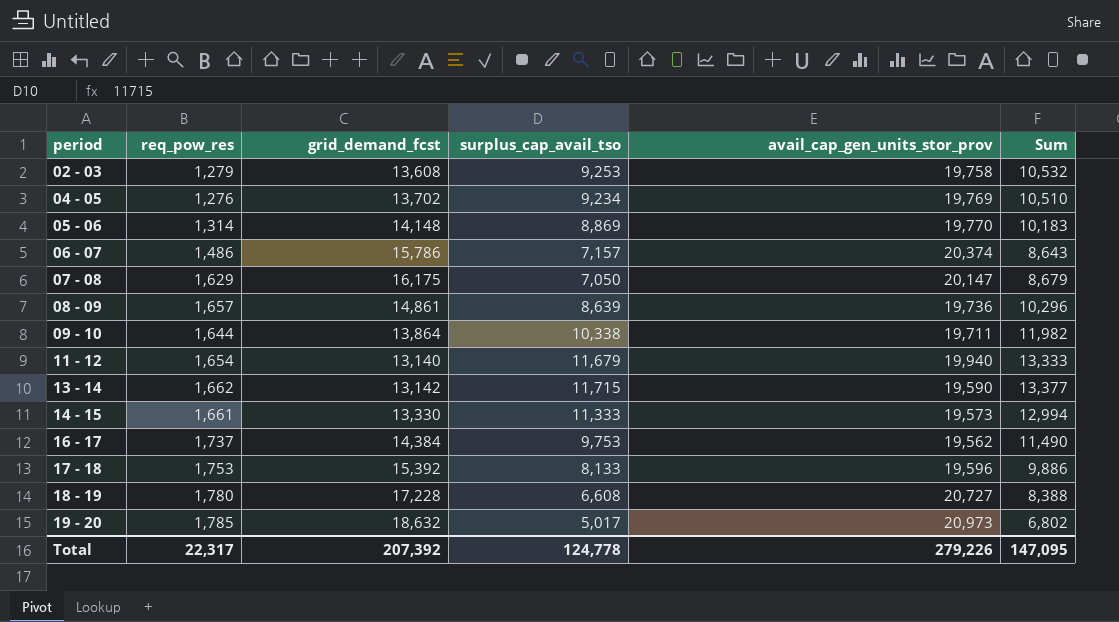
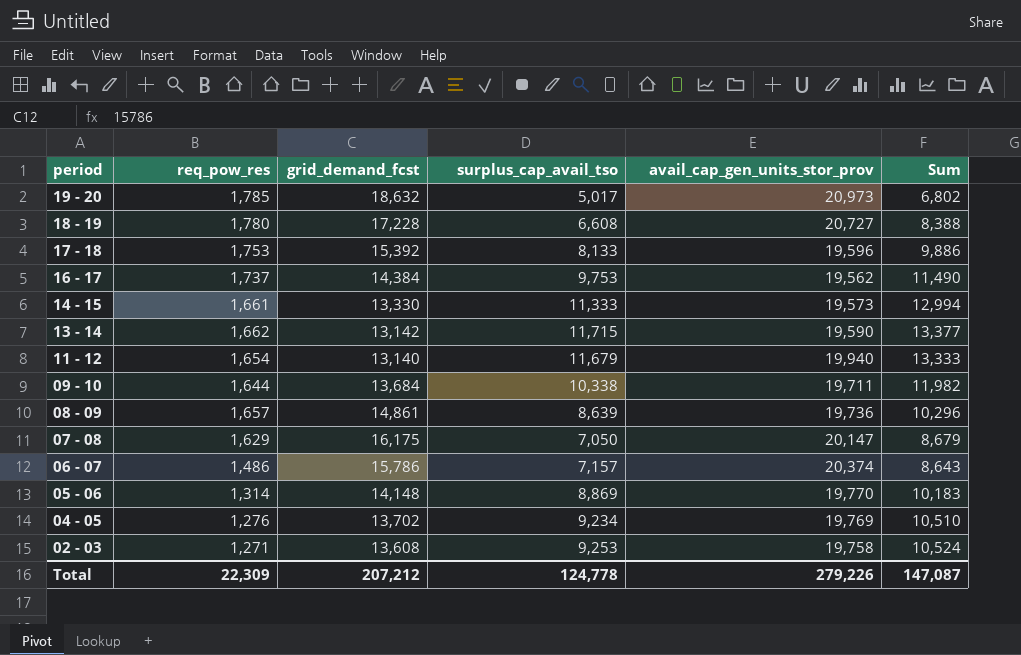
row order: period ascending -> period descending
09 - 10 | grid_demand_fcst: 13,864 -> 13,684
02 - 03 | req_pow_res: 1,279 -> 1,271
02 - 03 | Sum: 10,532 -> 10,524
Total | req_pow_res: 22,317 -> 22,309
Total | grid_demand_fcst: 207,392 -> 207,212
Total | Sum: 147,095 -> 147,087

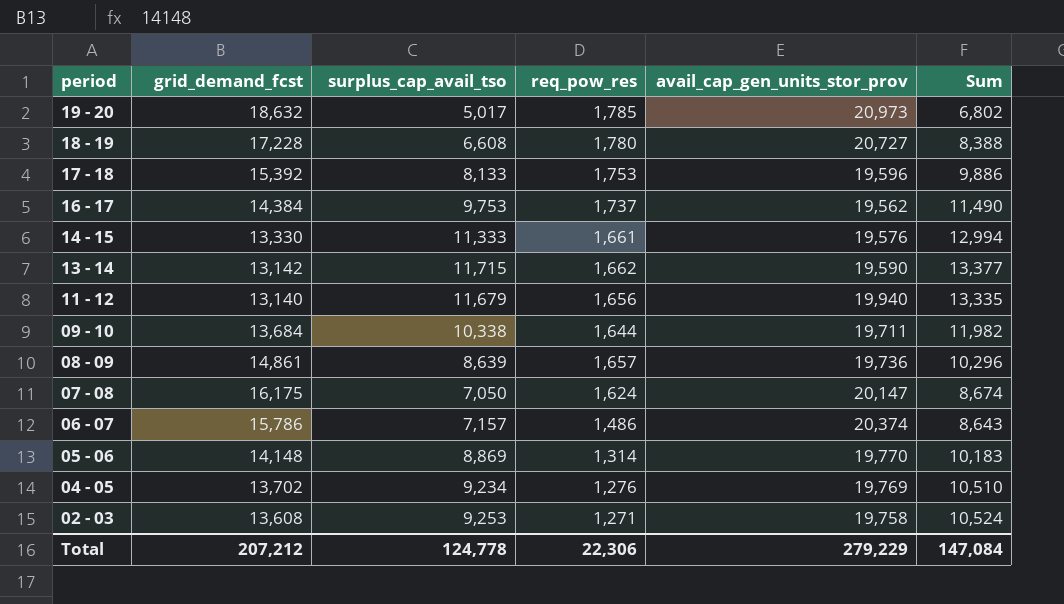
column req_pow_res | position: 2 -> 4
14 - 15 | avail_cap_gen_units_stor_prov: 19,573 -> 19,576
11 - 12 | req_pow_res: 1,654 -> 1,656
11 - 12 | Sum: 13,333 -> 13,335
07 - 08 | req_pow_res: 1,629 -> 1,624
07 - 08 | Sum: 8,679 -> 8,674
Total | req_pow_res: 22,309 -> 22,306
Total | avail_cap_gen_units_stor_prov: 279,226 -> 279,229
Total | Sum: 147,087 -> 147,084

